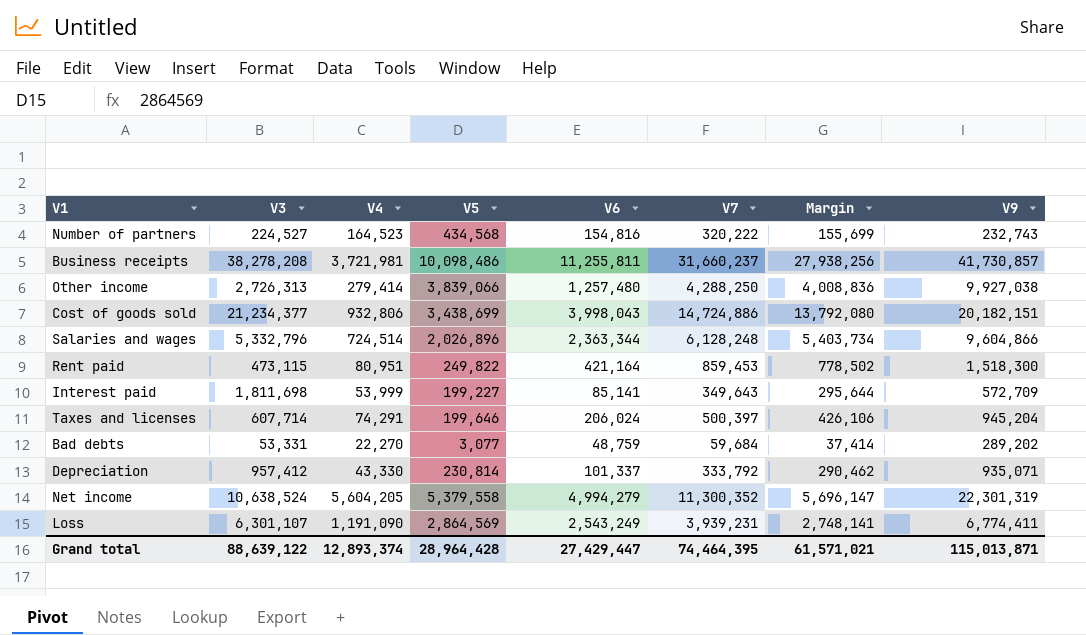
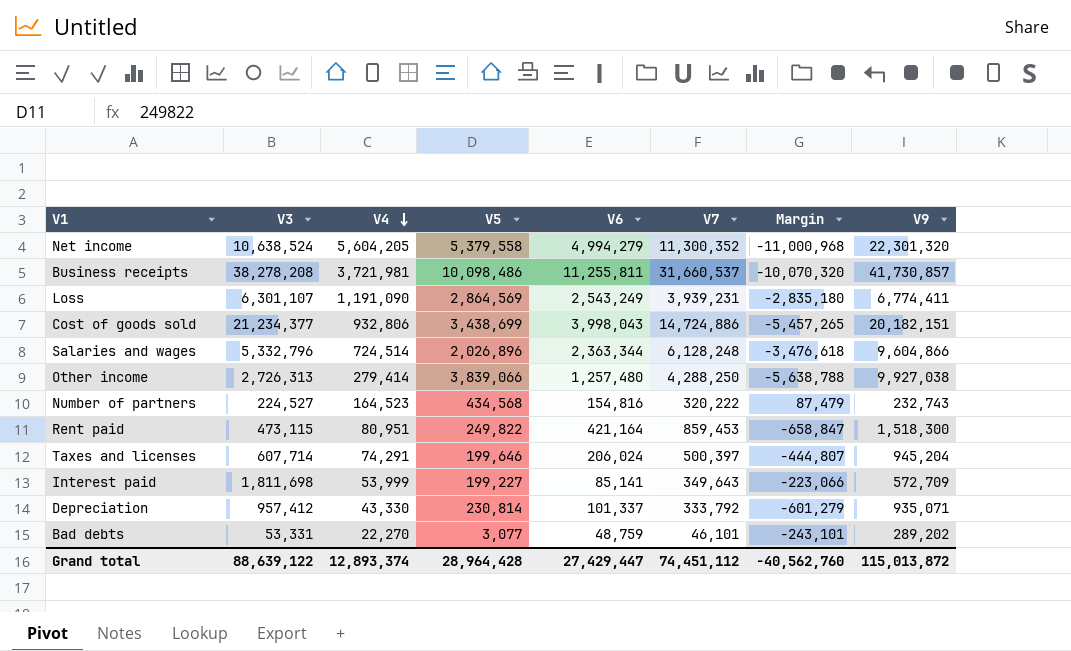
row order: none -> V4 descending
column Margin | formula: [V7] - [V4] -> [V7] - [V9]
Net income | V9: 22,301,319 -> 22,301,320
Business receipts | V7: 31,660,237 -> 31,660,537
Bad debts | V7: 59,684 -> 46,101
Grand total | V7: 74,464,395 -> 74,451,112
Grand total | Margin: 61,571,021 -> -40,562,760
Grand total | V9: 115,013,871 -> 115,013,872

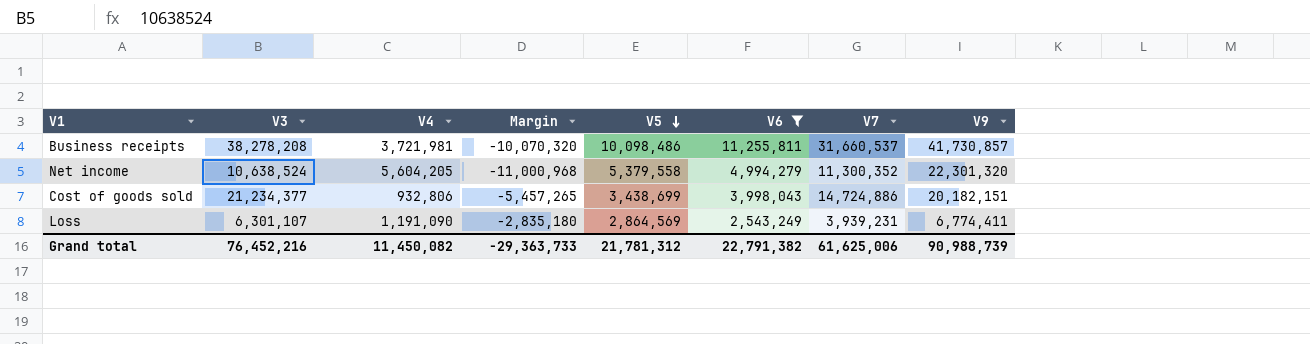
filter: none -> V6 >= 2,543,249
row order: V4 descending -> V5 descending
column Margin | position: 7 -> 4
Grand total | V3: 88,639,122 -> 76,452,216
Grand total | V4: 12,893,374 -> 11,450,082
Grand total | Margin: -40,562,760 -> -29,363,733
Grand total | V5: 28,964,428 -> 21,781,312
Grand total | V6: 27,429,447 -> 22,791,382
Grand total | V7: 74,451,112 -> 61,625,006
Grand total | V9: 115,013,872 -> 90,988,739

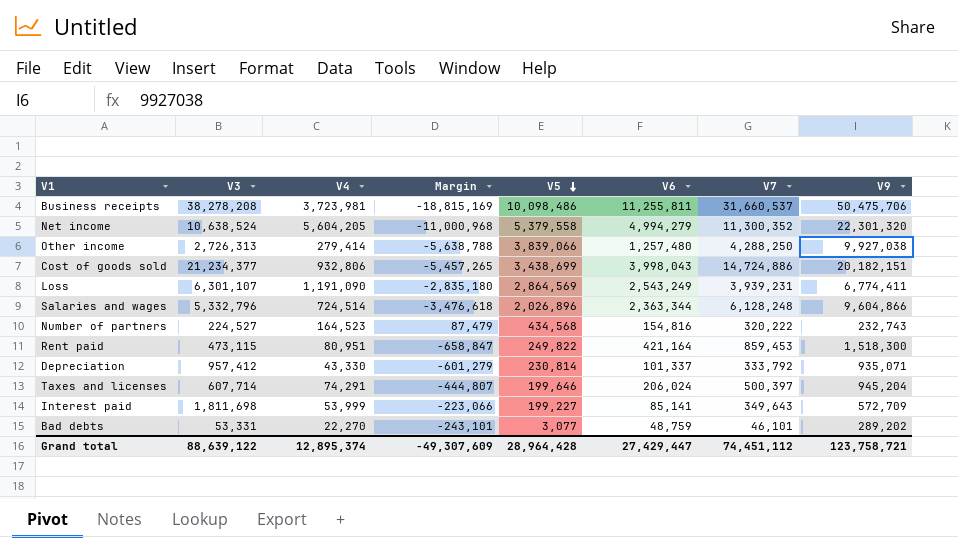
filter: V6 >= 2,543,249 -> none
Business receipts | V4: 3,721,981 -> 3,723,981
Business receipts | Margin: -10,070,320 -> -18,815,169
Business receipts | V9: 41,730,857 -> 50,475,706
Grand total | V3: 76,452,216 -> 88,639,122
Grand total | V4: 11,450,082 -> 12,895,374
Grand total | Margin: -29,363,733 -> -49,307,609
Grand total | V5: 21,781,312 -> 28,964,428
Grand total | V6: 22,791,382 -> 27,429,447
Grand total | V7: 61,625,006 -> 74,451,112
Grand total | V9: 90,988,739 -> 123,758,721

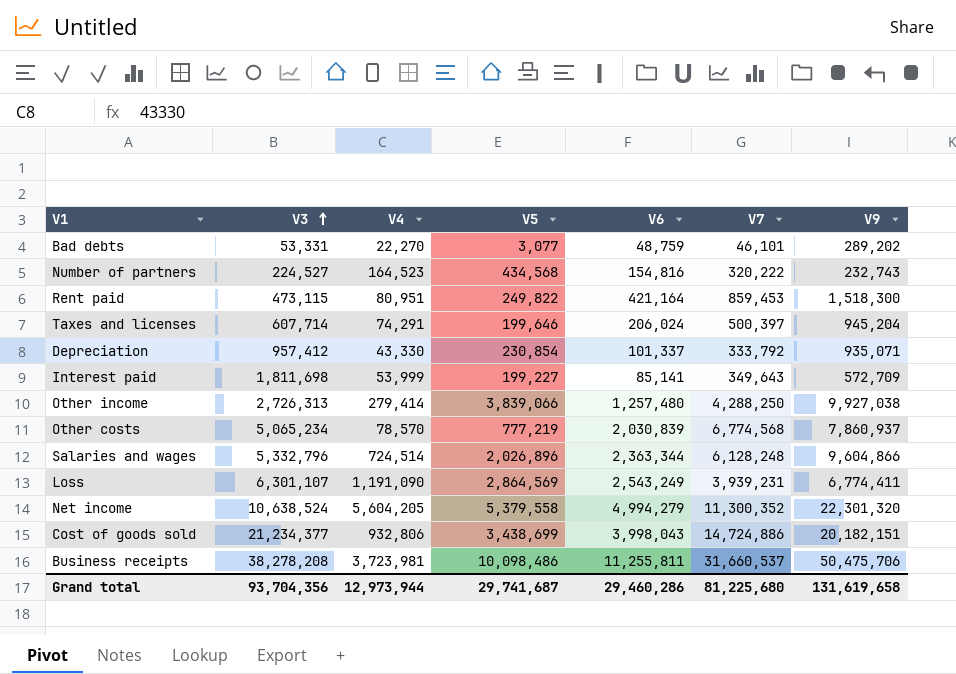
row order: V5 descending -> V3 ascending
column Margin | formula: [V7] - [V9] -> none
Depreciation | V5: 230,814 -> 230,854
row Other costs: none -> 5,065,234 | 78,570 | 777,219 | 2,030,839 | 6,774,568 | 7,860,937
Grand total | V3: 88,639,122 -> 93,704,356
Grand total | V4: 12,895,374 -> 12,973,944
Grand total | V5: 28,964,428 -> 29,741,687
Grand total | V6: 27,429,447 -> 29,460,286
Grand total | V7: 74,451,112 -> 81,225,680
Grand total | V9: 123,758,721 -> 131,619,658

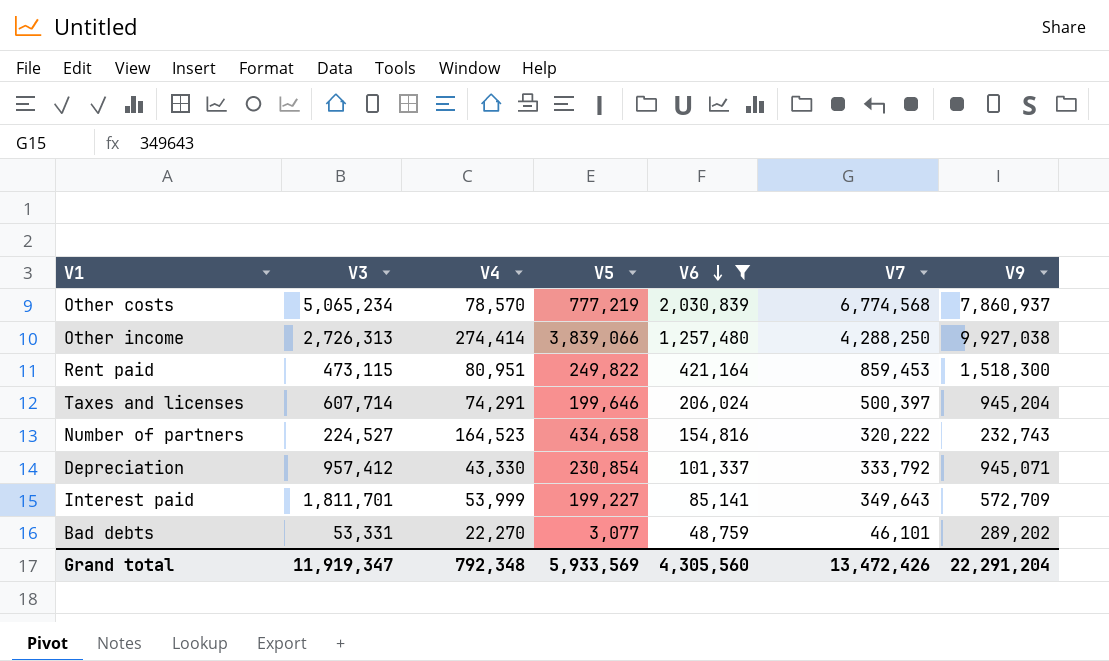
filter: none -> V6 <= 2,030,839
row order: V3 ascending -> V6 descending
Other income | V4: 279,414 -> 274,414
Number of partners | V5: 434,568 -> 434,658
Depreciation | V9: 935,071 -> 945,071
Interest paid | V3: 1,811,698 -> 1,811,701
Grand total | V3: 93,704,356 -> 11,919,347
Grand total | V4: 12,973,944 -> 792,348
Grand total | V5: 29,741,687 -> 5,933,569
Grand total | V6: 29,460,286 -> 4,305,560
Grand total | V7: 81,225,680 -> 13,472,426
Grand total | V9: 131,619,658 -> 22,291,204

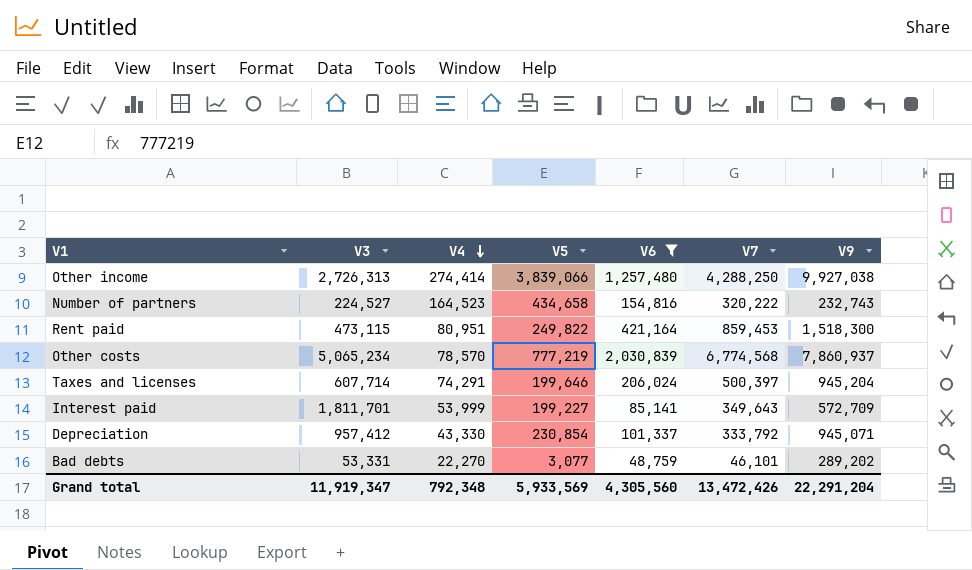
row order: V6 descending -> V4 descending

